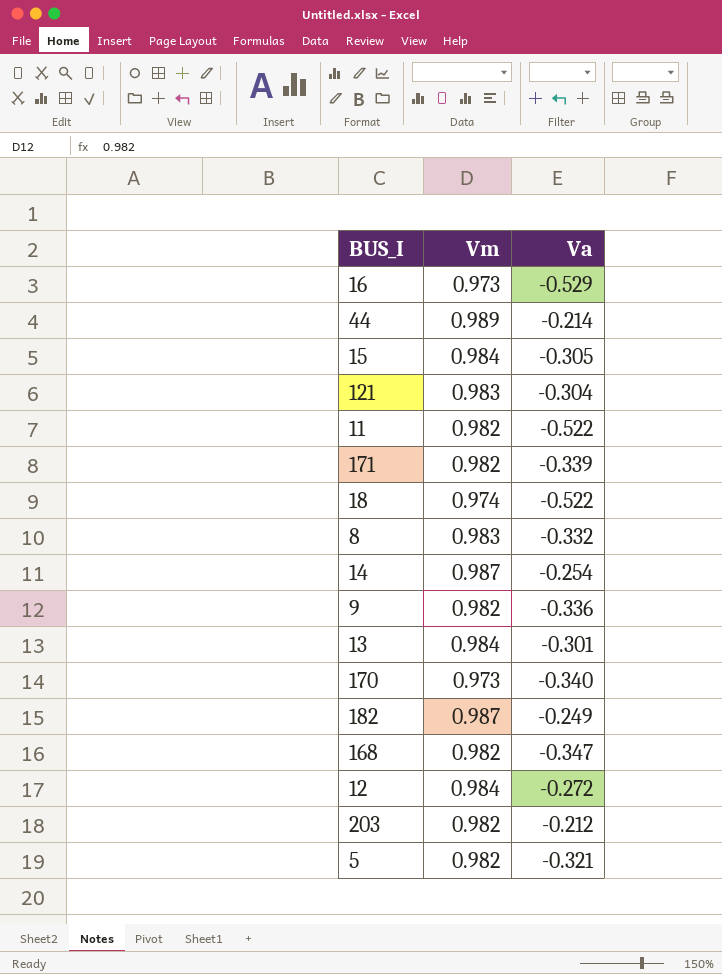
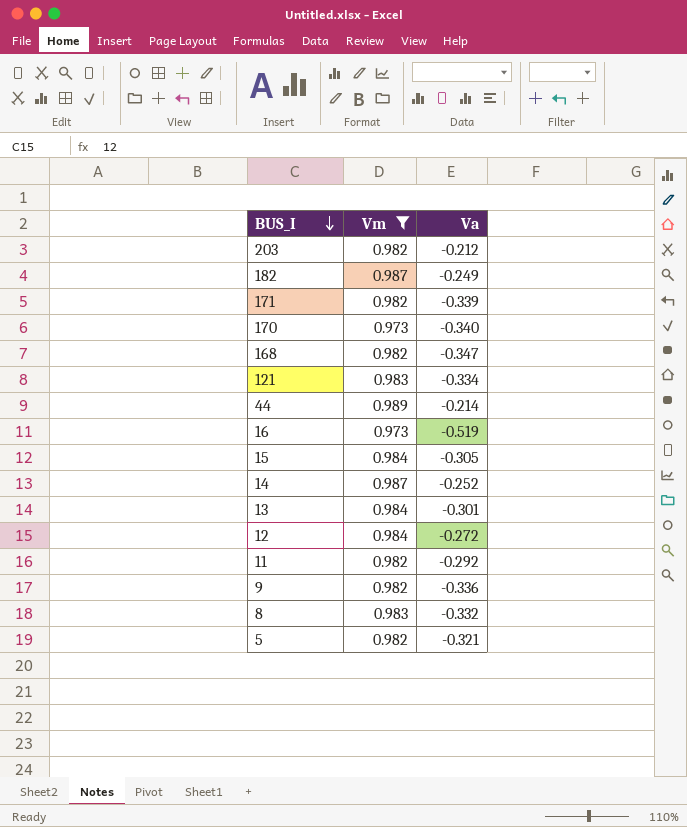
filter: none -> Vm != 0.974
row order: none -> BUS_I descending
121 | Va: -0.304 -> -0.334
16 | Va: -0.529 -> -0.519
14 | Va: -0.254 -> -0.252
11 | Va: -0.522 -> -0.292

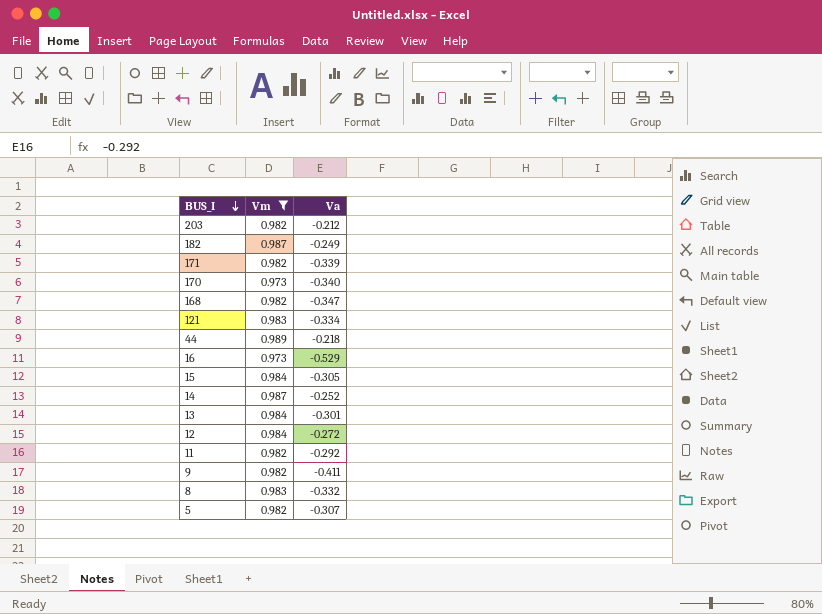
44 | Va: -0.214 -> -0.218
16 | Va: -0.519 -> -0.529
9 | Va: -0.336 -> -0.411
5 | Va: -0.321 -> -0.307

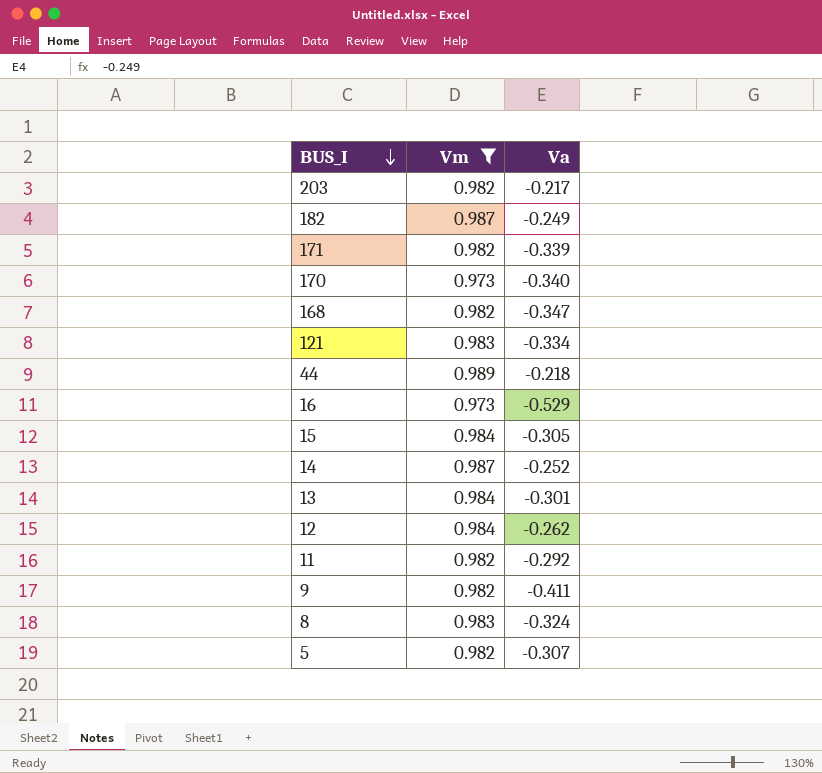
203 | Va: -0.212 -> -0.217
12 | Va: -0.272 -> -0.262
8 | Va: -0.332 -> -0.324

